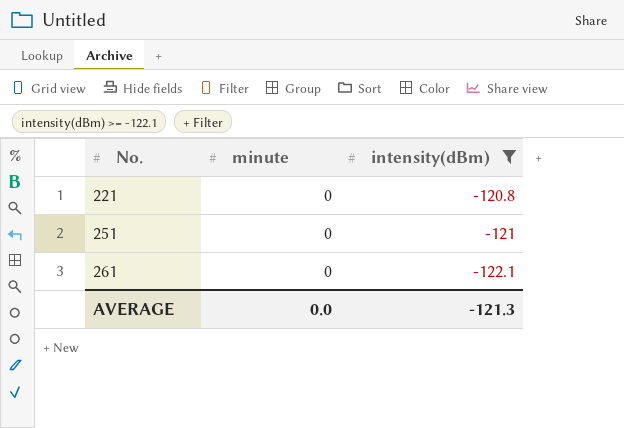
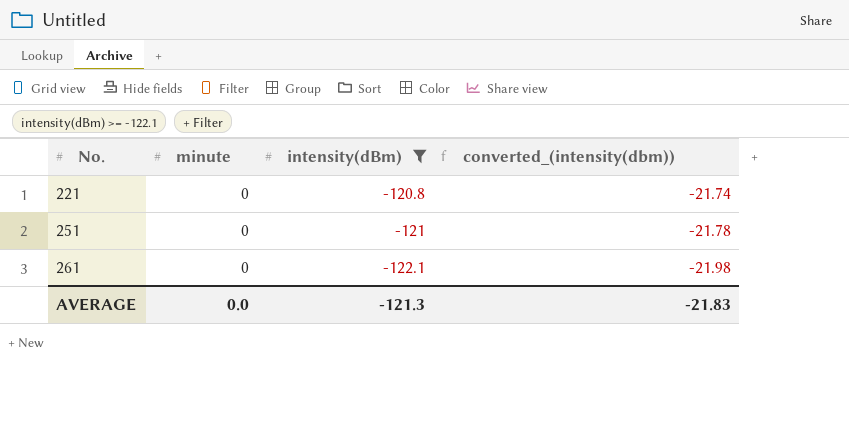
column converted_(intensity(dbm)) | formula: none -> [intensity(dBm)] * 0.18

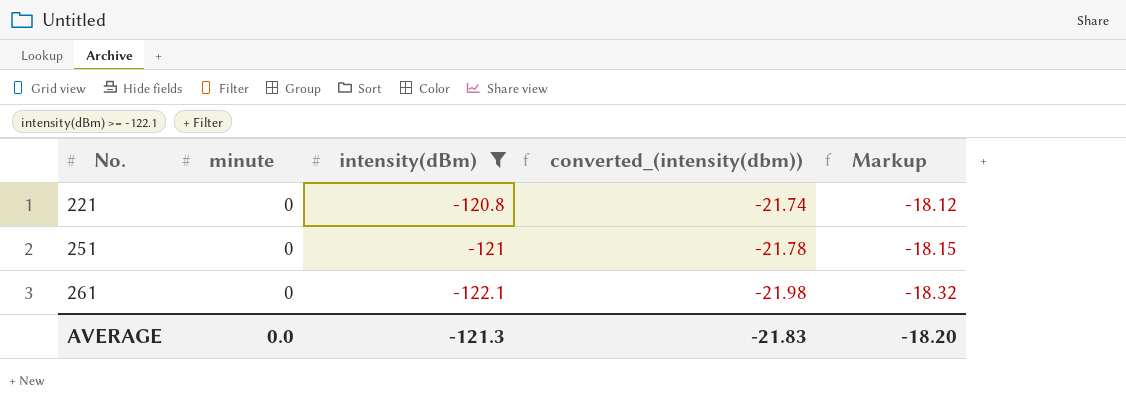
column Markup | formula: none -> [intensity(dBm)] * 0.15

